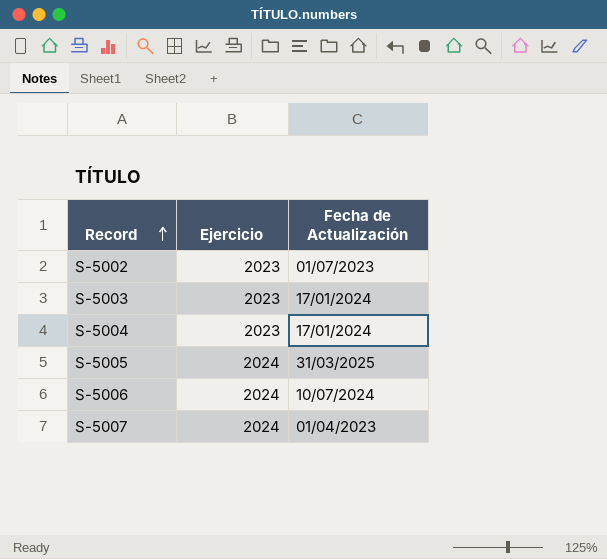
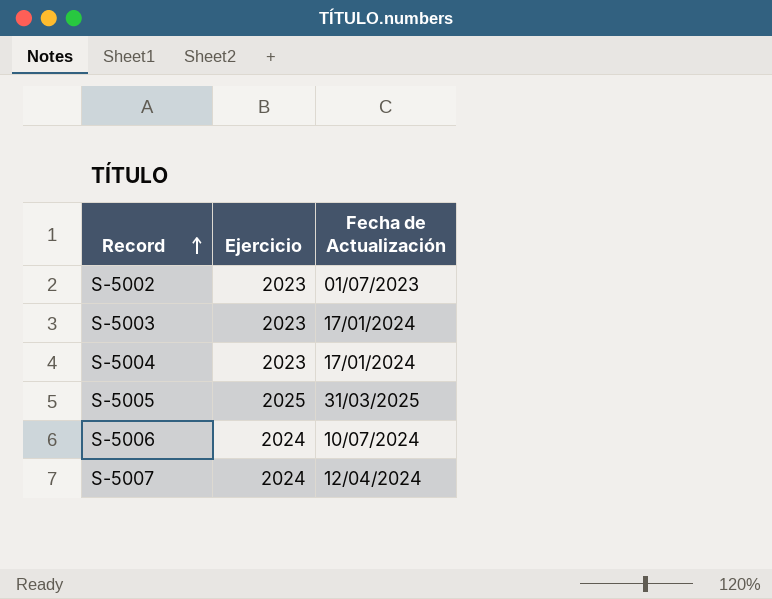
S-5005 | Ejercicio: 2024 -> 2025
S-5007 | Fecha de Actualización: 01/04/2023 -> 12/04/2024

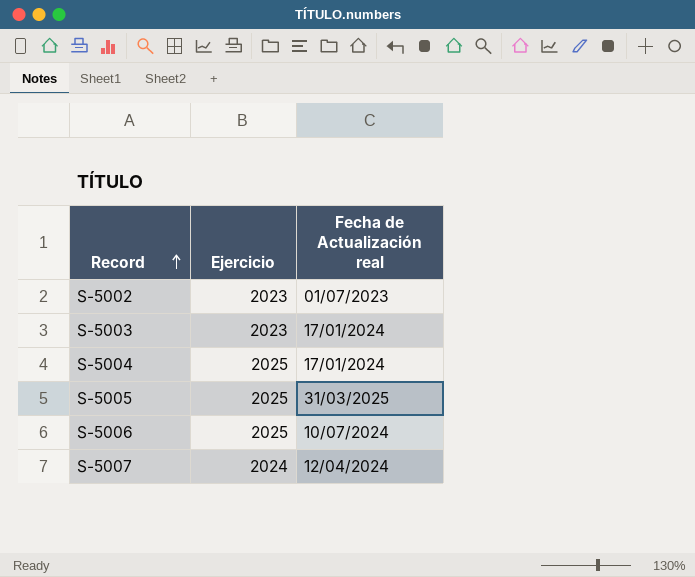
column name: Fecha de Actualización -> Fecha de Actualización real
S-5004 | Ejercicio: 2023 -> 2025
S-5006 | Ejercicio: 2024 -> 2025

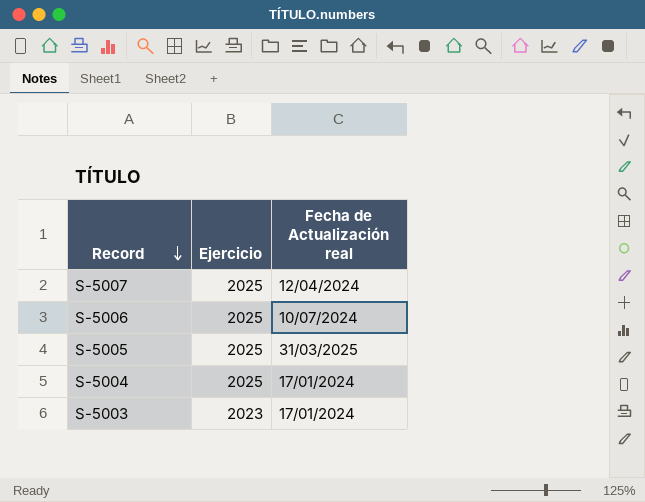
row order: Record ascending -> Record descending
row S-5002: 2023 | 01/07/2023 -> none
S-5007 | Ejercicio: 2024 -> 2025

